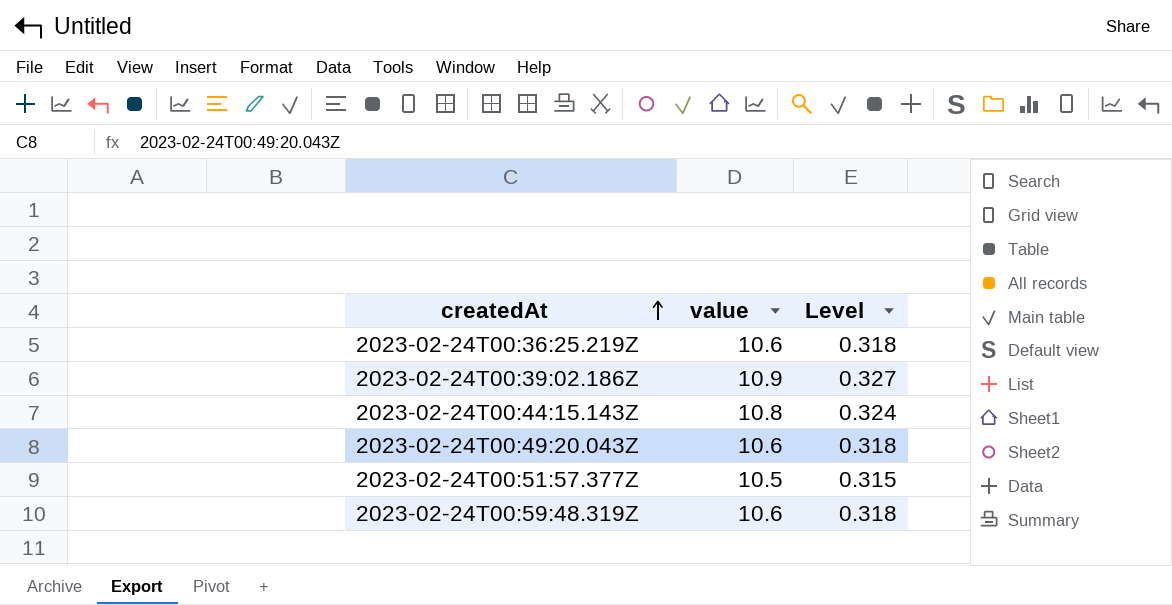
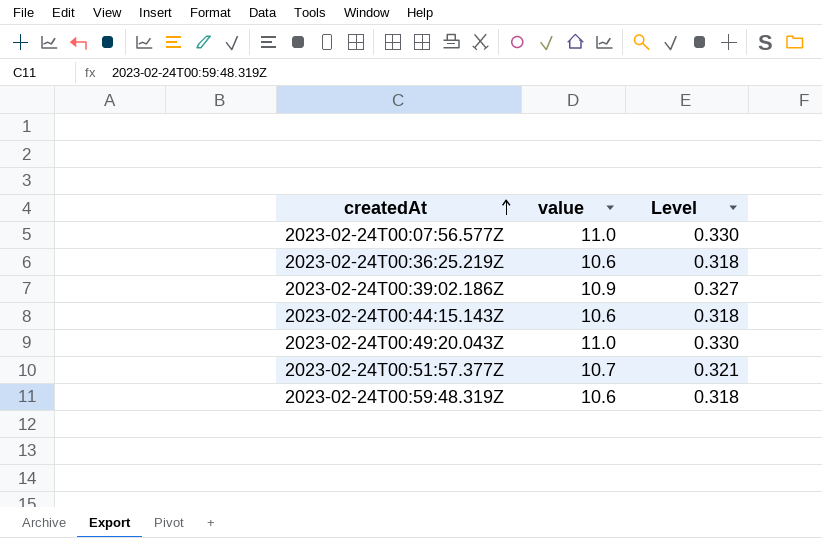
row 2023-02-24T00:07:56.577Z: none -> 11.0 | 0.330
2023-02-24T00:44:15.143Z | value: 10.8 -> 10.6
2023-02-24T00:44:15.143Z | Level: 0.324 -> 0.318
2023-02-24T00:49:20.043Z | value: 10.6 -> 11.0
2023-02-24T00:49:20.043Z | Level: 0.318 -> 0.330
2023-02-24T00:51:57.377Z | value: 10.5 -> 10.7
2023-02-24T00:51:57.377Z | Level: 0.315 -> 0.321

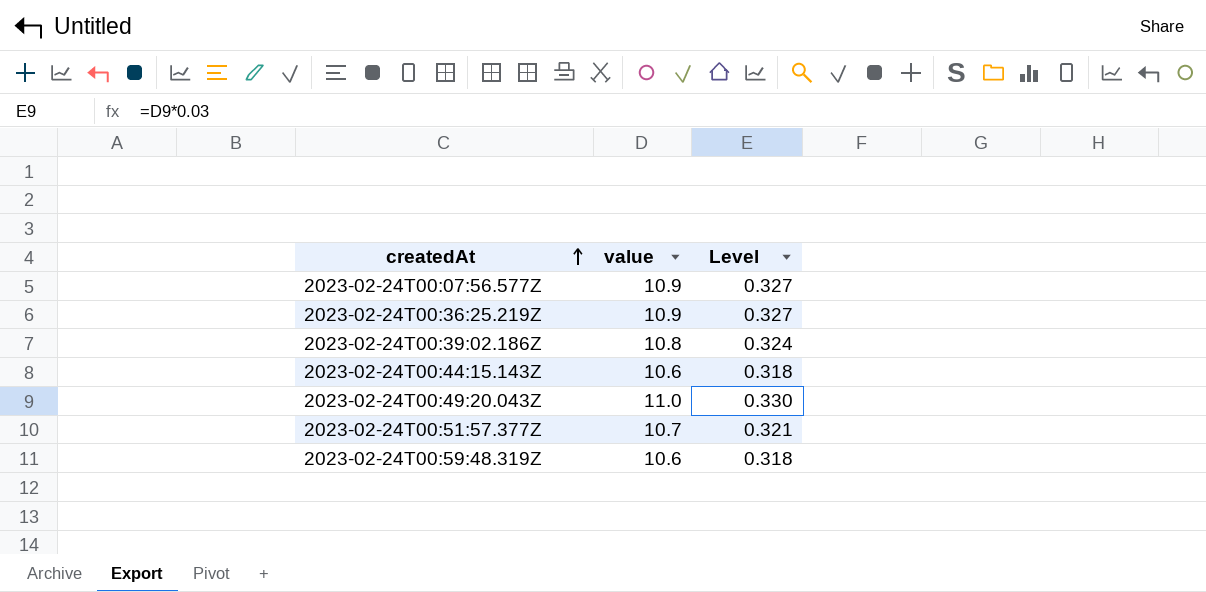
2023-02-24T00:07:56.577Z | value: 11.0 -> 10.9
2023-02-24T00:07:56.577Z | Level: 0.330 -> 0.327
2023-02-24T00:36:25.219Z | value: 10.6 -> 10.9
2023-02-24T00:36:25.219Z | Level: 0.318 -> 0.327
2023-02-24T00:39:02.186Z | value: 10.9 -> 10.8
2023-02-24T00:39:02.186Z | Level: 0.327 -> 0.324

